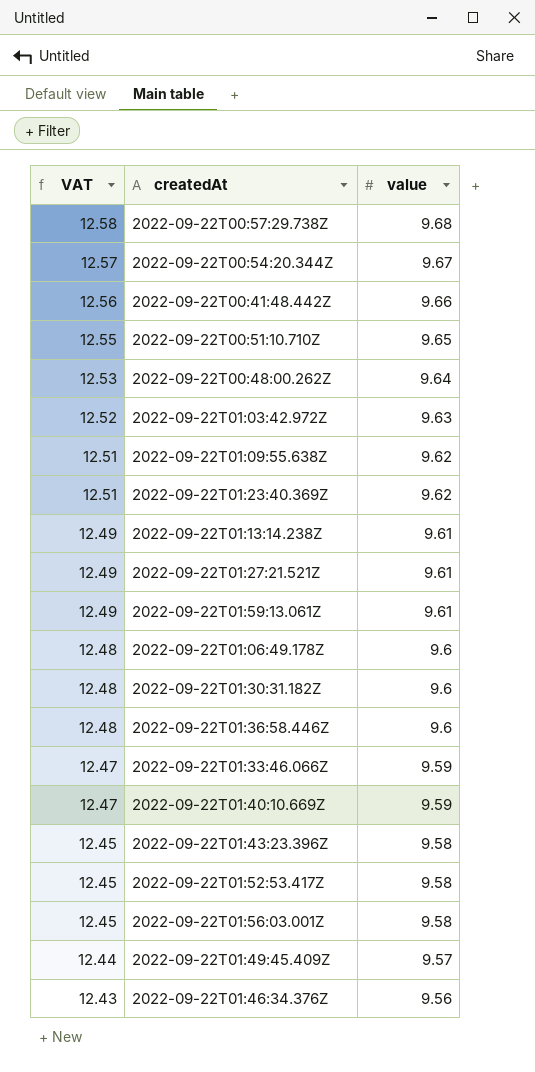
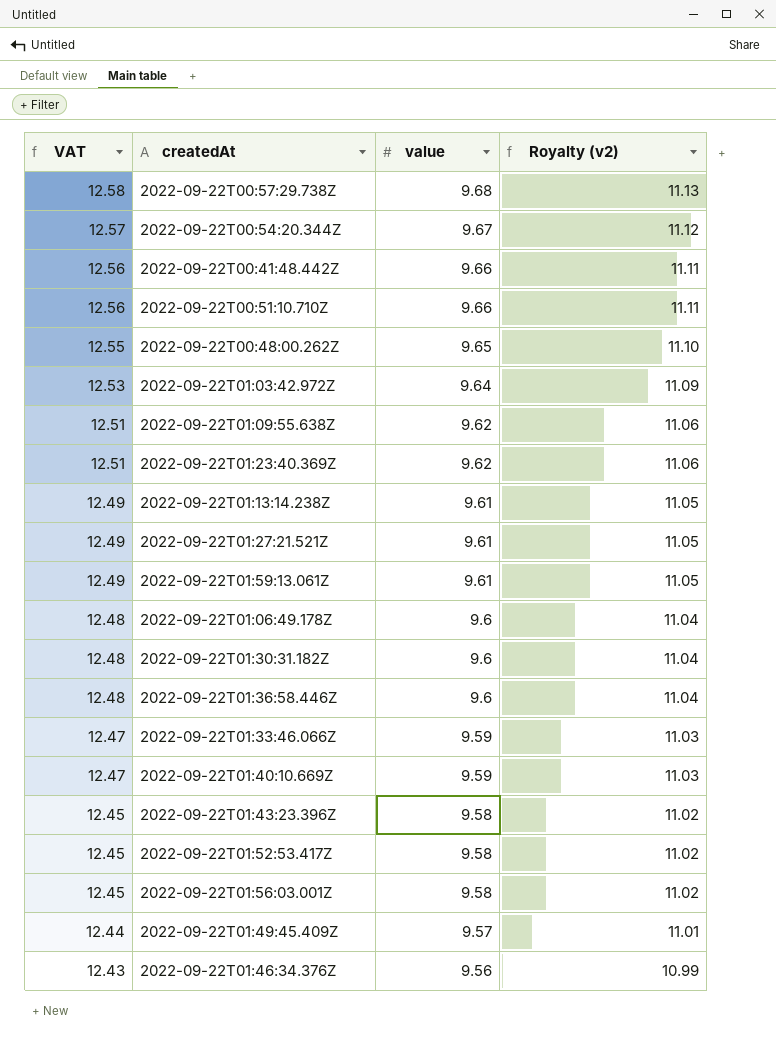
column Royalty (v2) | formula: none -> [value] * 1.15
2022-09-22T00:51:10.710Z | VAT: 12.55 -> 12.56
2022-09-22T00:51:10.710Z | value: 9.65 -> 9.66
2022-09-22T00:48:00.262Z | VAT: 12.53 -> 12.55
2022-09-22T00:48:00.262Z | value: 9.64 -> 9.65
2022-09-22T01:03:42.972Z | VAT: 12.52 -> 12.53
2022-09-22T01:03:42.972Z | value: 9.63 -> 9.64

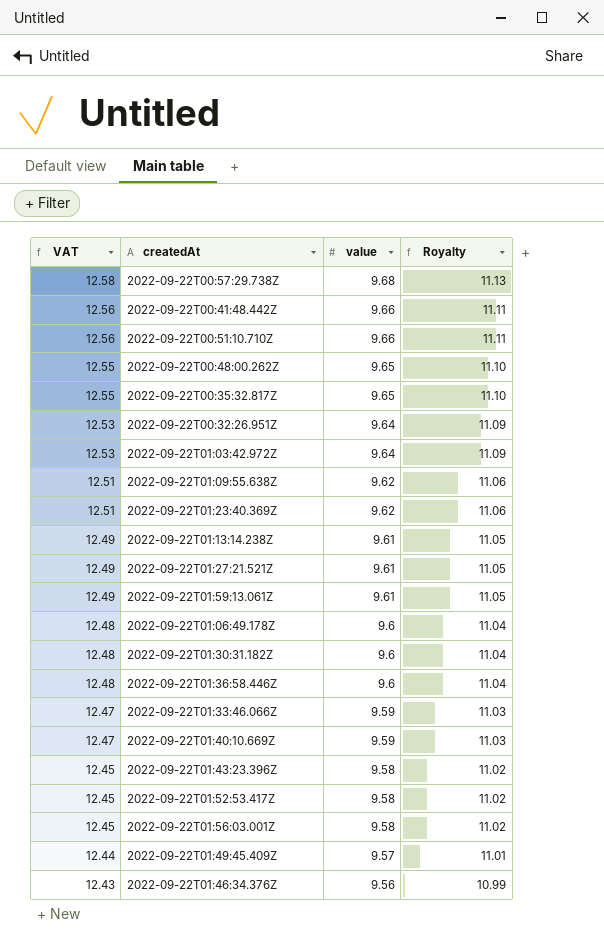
column name: Royalty (v2) -> Royalty
row 2022-09-22T00:54:20.344Z: 12.57 | 9.67 | 11.12 -> none
row 2022-09-22T00:35:32.817Z: none -> 12.55 | 9.65 | 11.10
row 2022-09-22T00:32:26.951Z: none -> 12.53 | 9.64 | 11.09

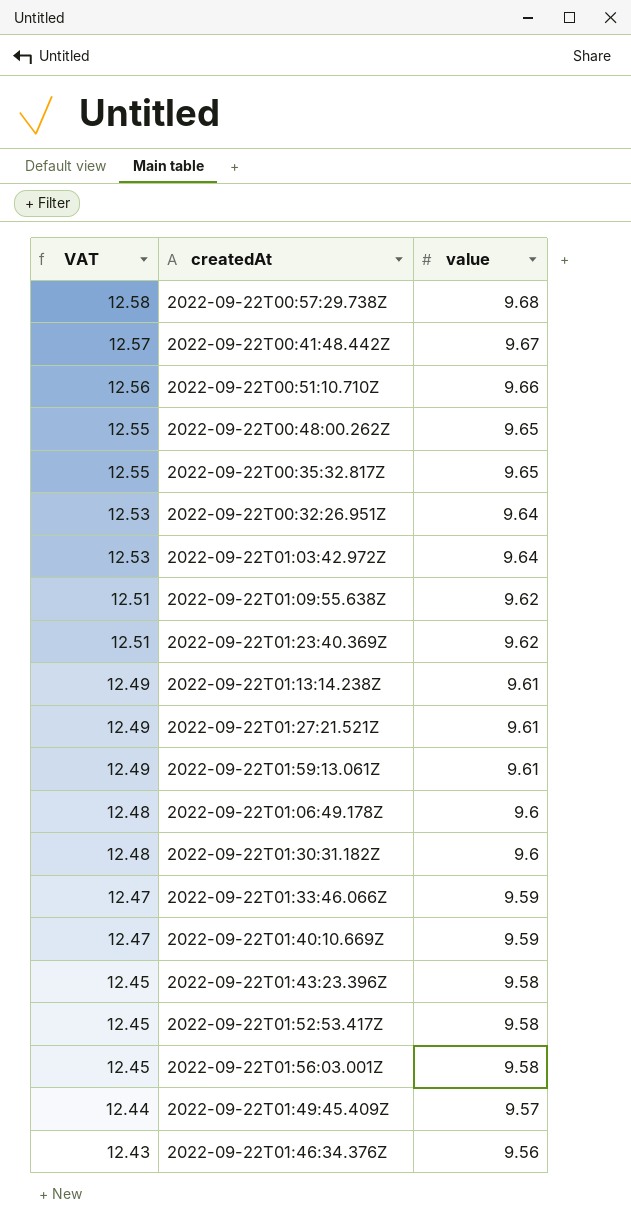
column Royalty | formula: [value] * 1.15 -> none
row 2022-09-22T01:36:58.446Z: 12.48 | 9.6 | 11.04 -> none
2022-09-22T00:41:48.442Z | VAT: 12.56 -> 12.57
2022-09-22T00:41:48.442Z | value: 9.66 -> 9.67

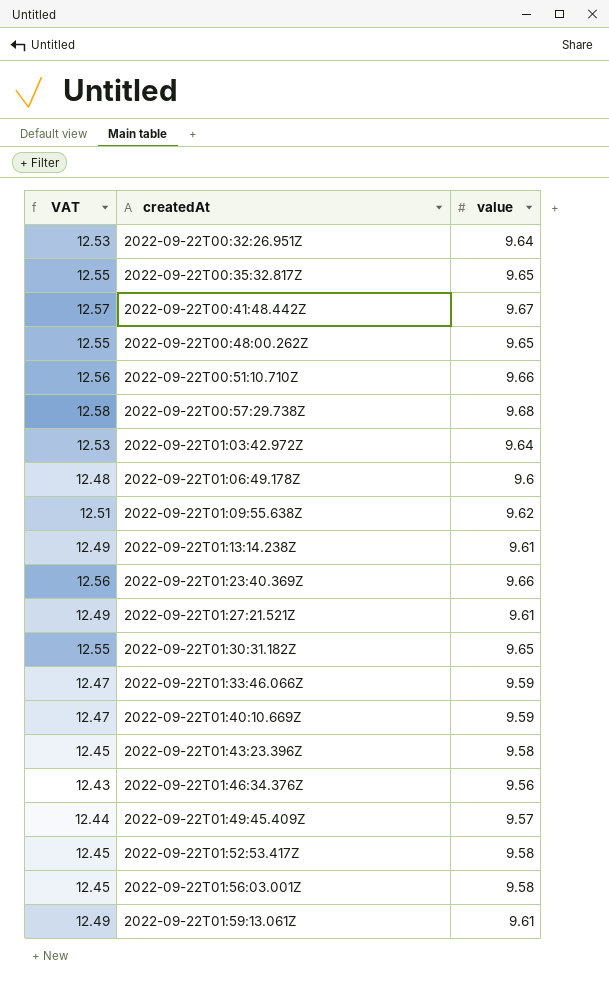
row order: VAT descending -> createdAt ascending
2022-09-22T01:23:40.369Z | VAT: 12.51 -> 12.56
2022-09-22T01:23:40.369Z | value: 9.62 -> 9.66
2022-09-22T01:30:31.182Z | VAT: 12.48 -> 12.55
2022-09-22T01:30:31.182Z | value: 9.6 -> 9.65

